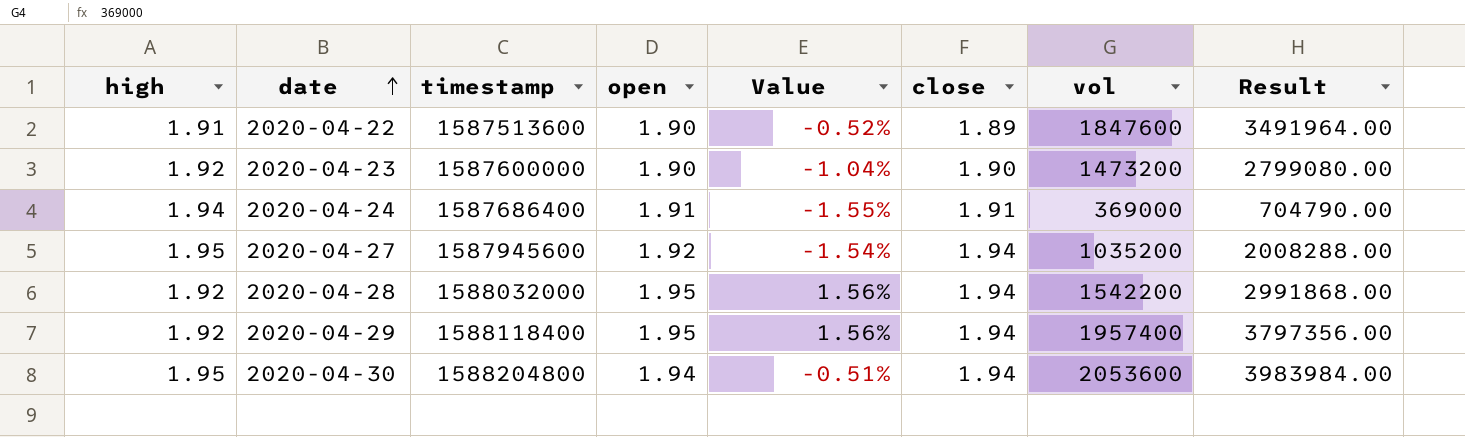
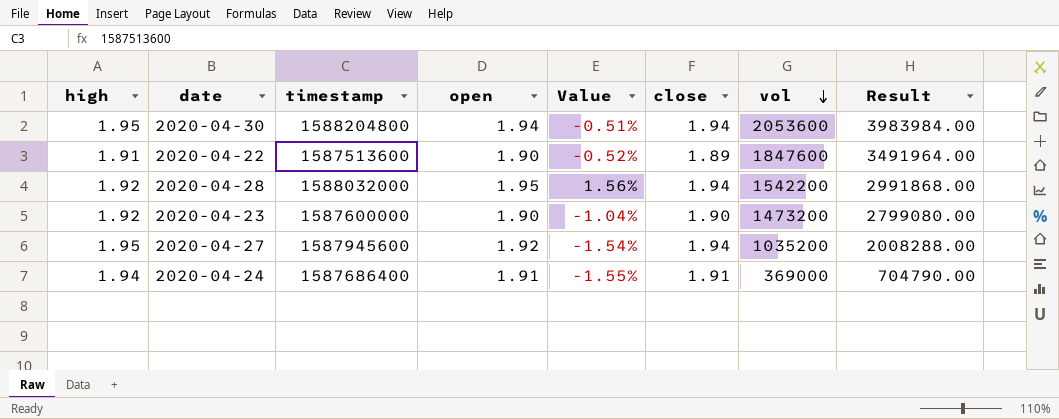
row order: date ascending -> vol descending
row 2020-04-29: 1.92 | 1588118400 | 1.95 | 1.56% | 1.94 | 1957400 | 3797356.00 -> none

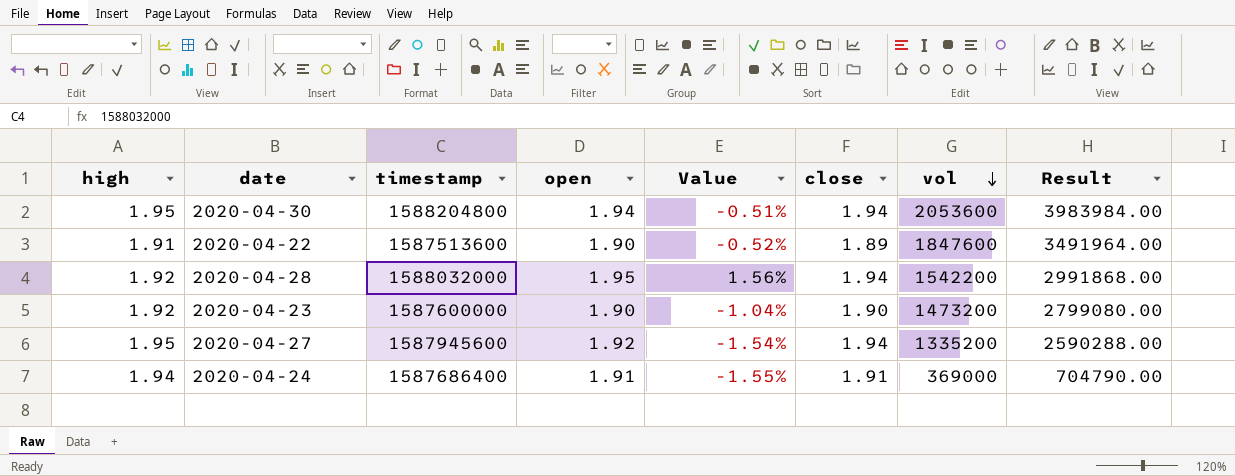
2020-04-27 | vol: 1035200 -> 1335200
2020-04-27 | Result: 2008288.00 -> 2590288.00

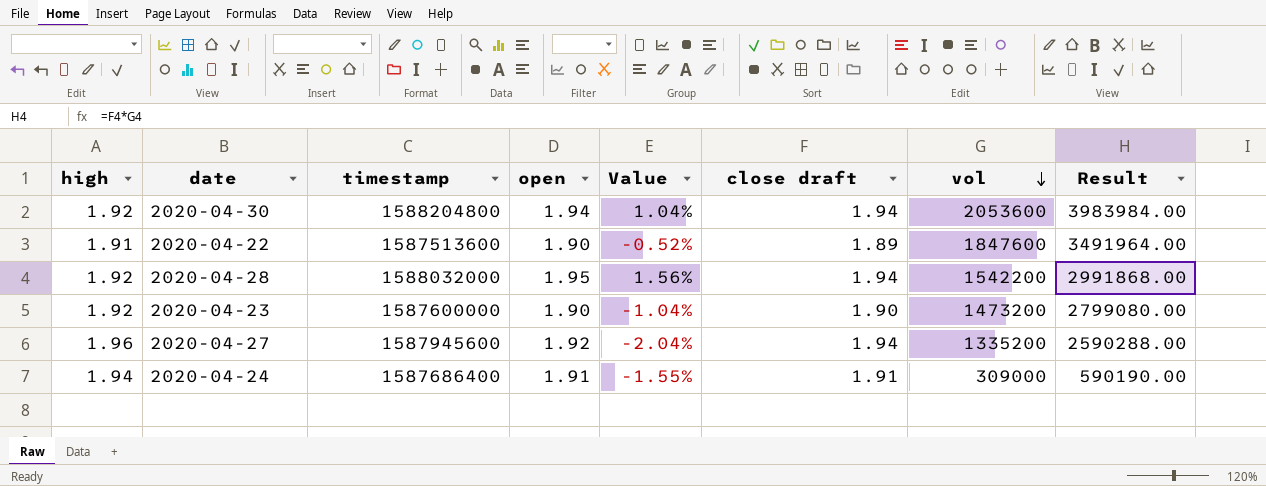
column name: close -> close draft
2020-04-30 | high: 1.95 -> 1.92
2020-04-30 | Value: -0.51% -> 1.04%
2020-04-27 | high: 1.95 -> 1.96
2020-04-27 | Value: -1.54% -> -2.04%
2020-04-24 | vol: 369000 -> 309000
2020-04-24 | Result: 704790.00 -> 590190.00

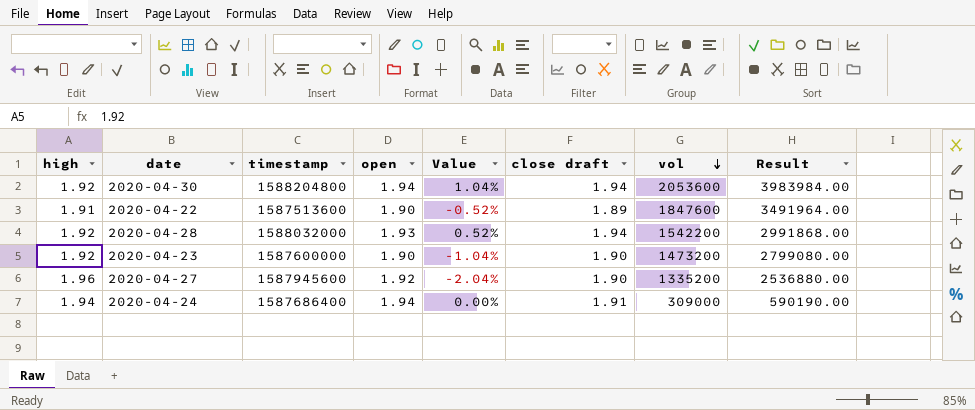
2020-04-28 | open: 1.95 -> 1.93
2020-04-28 | Value: 1.56% -> 0.52%
2020-04-27 | close draft: 1.94 -> 1.90
2020-04-27 | Result: 2590288.00 -> 2536880.00
2020-04-24 | open: 1.91 -> 1.94
2020-04-24 | Value: -1.55% -> 0.00%

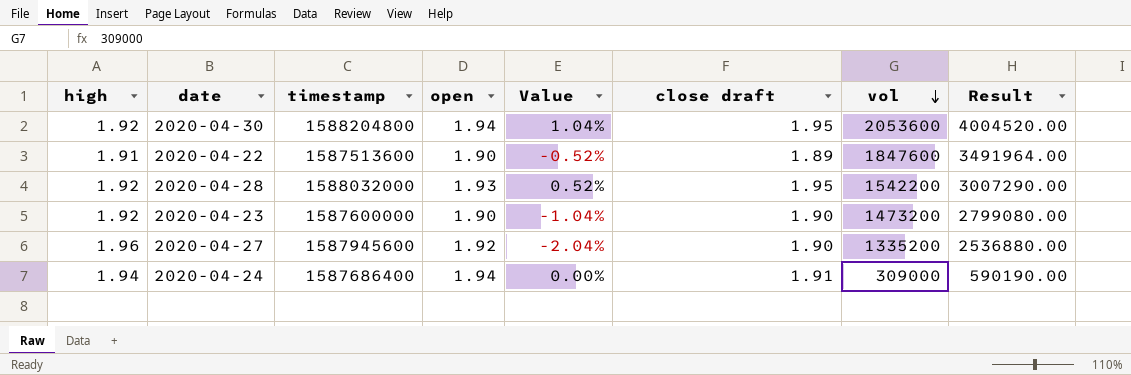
2020-04-30 | close draft: 1.94 -> 1.95
2020-04-30 | Result: 3983984.00 -> 4004520.00
2020-04-28 | close draft: 1.94 -> 1.95
2020-04-28 | Result: 2991868.00 -> 3007290.00

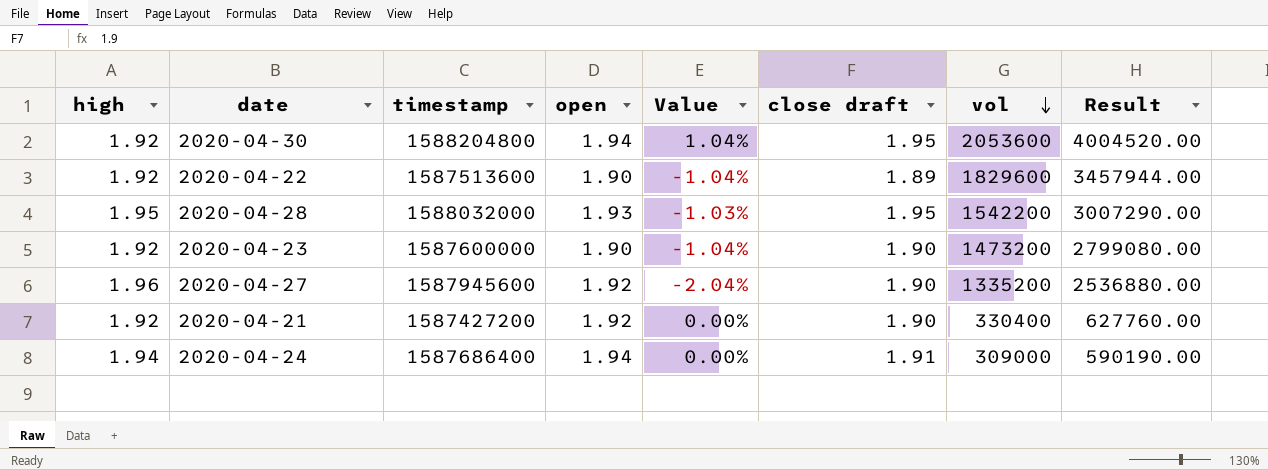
2020-04-22 | high: 1.91 -> 1.92
2020-04-22 | Value: -0.52% -> -1.04%
2020-04-22 | vol: 1847600 -> 1829600
2020-04-22 | Result: 3491964.00 -> 3457944.00
2020-04-28 | high: 1.92 -> 1.95
2020-04-28 | Value: 0.52% -> -1.03%
row 2020-04-21: none -> 1.92 | 1587427200 | 1.92 | 0.00% | 1.90 | 330400 | 627760.00

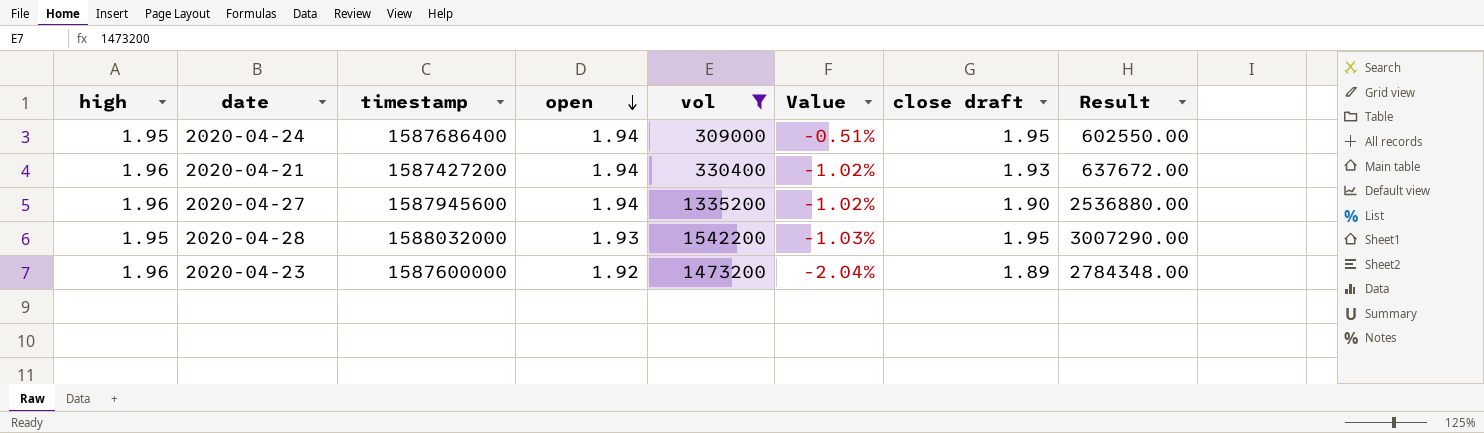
filter: none -> vol <= 1542200
row order: vol descending -> open descending
column vol | position: 7 -> 5
2020-04-24 | high: 1.94 -> 1.95
2020-04-24 | Value: 0.00% -> -0.51%
2020-04-24 | close draft: 1.91 -> 1.95
2020-04-24 | Result: 590190.00 -> 602550.00
2020-04-21 | high: 1.92 -> 1.96
2020-04-21 | open: 1.92 -> 1.94
2020-04-21 | Value: 0.00% -> -1.02%
2020-04-21 | close draft: 1.90 -> 1.93
2020-04-21 | Result: 627760.00 -> 637672.00
2020-04-27 | open: 1.92 -> 1.94
2020-04-27 | Value: -2.04% -> -1.02%
2020-04-23 | high: 1.92 -> 1.96
2020-04-23 | open: 1.90 -> 1.92
2020-04-23 | Value: -1.04% -> -2.04%
2020-04-23 | close draft: 1.90 -> 1.89
2020-04-23 | Result: 2799080.00 -> 2784348.00

